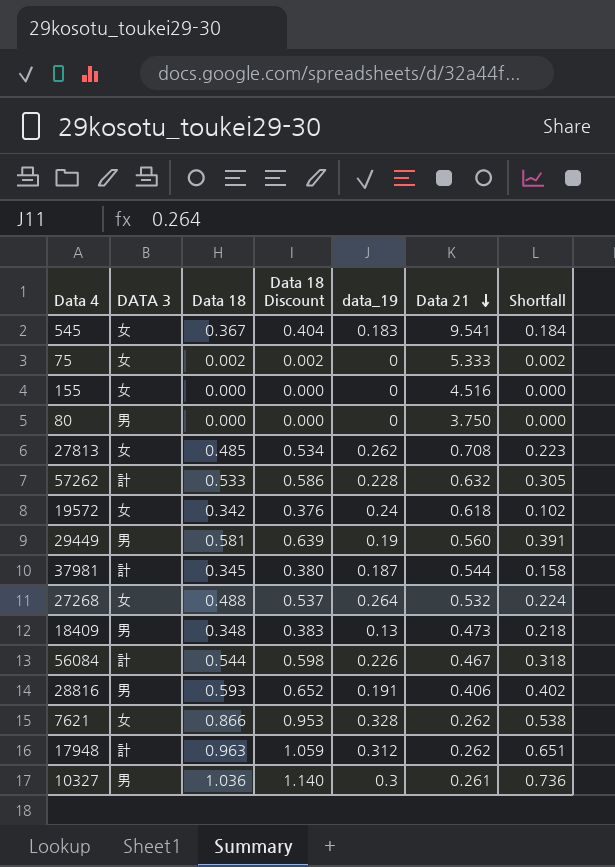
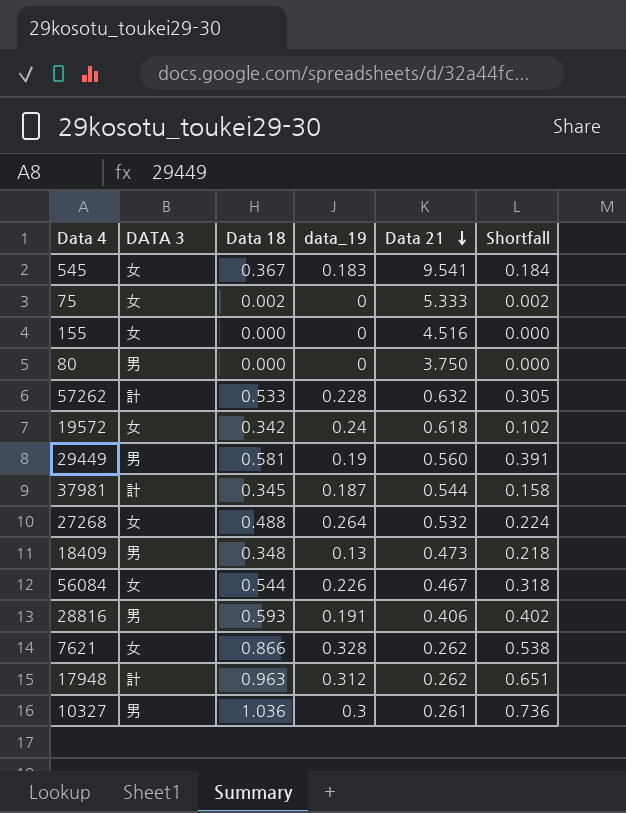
column Data 18 Discount | formula: [Data 18] * 1.1 -> none
row 27813: 女 | 0.485 | 0.534 | 0.262 | 0.708 | 0.223 -> none
56084 | DATA 3: 計 -> 女

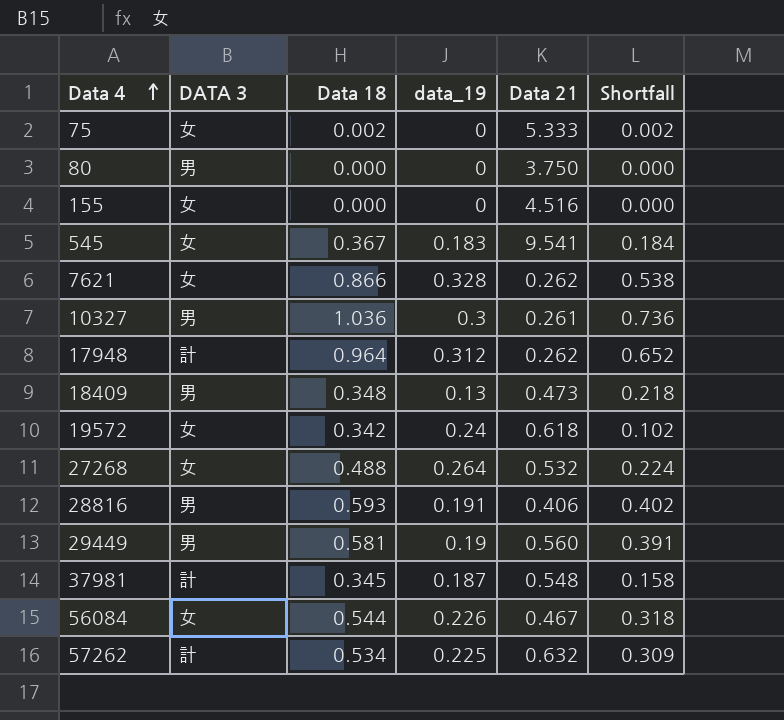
row order: Data 21 descending -> Data 4 ascending
17948 | Data 18: 0.963 -> 0.964
17948 | Shortfall: 0.651 -> 0.652
37981 | Data 21: 0.544 -> 0.548
57262 | Data 18: 0.533 -> 0.534
57262 | data_19: 0.228 -> 0.225
57262 | Shortfall: 0.305 -> 0.309

